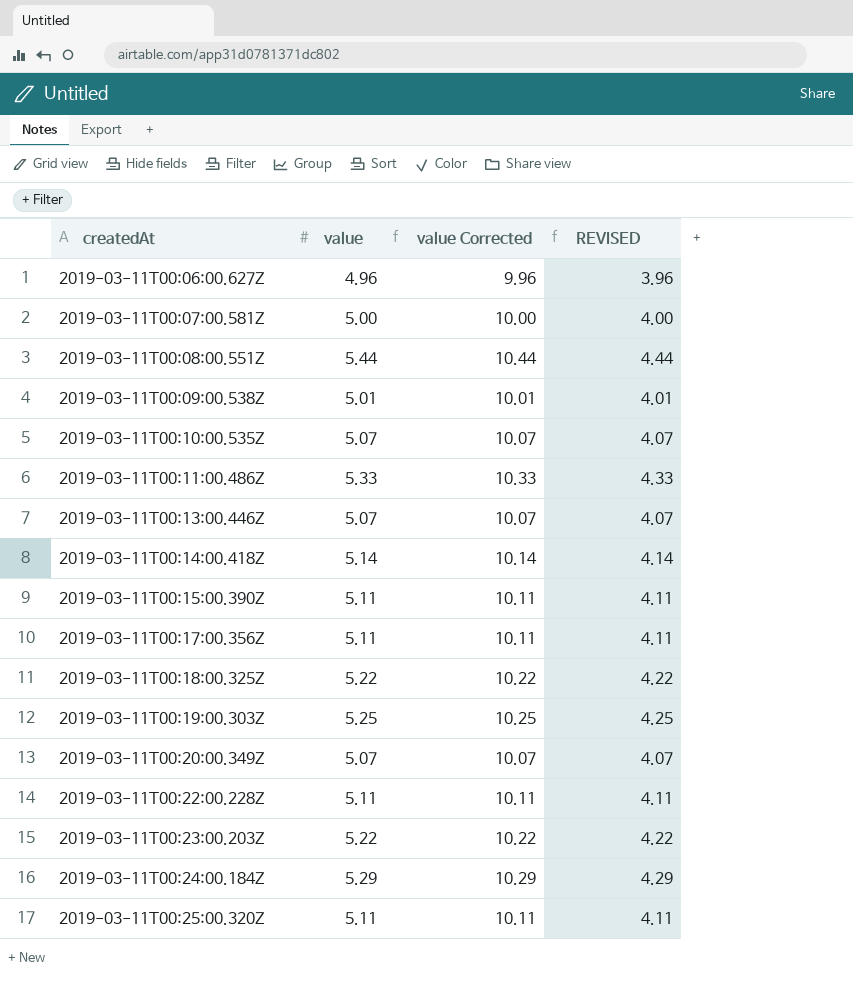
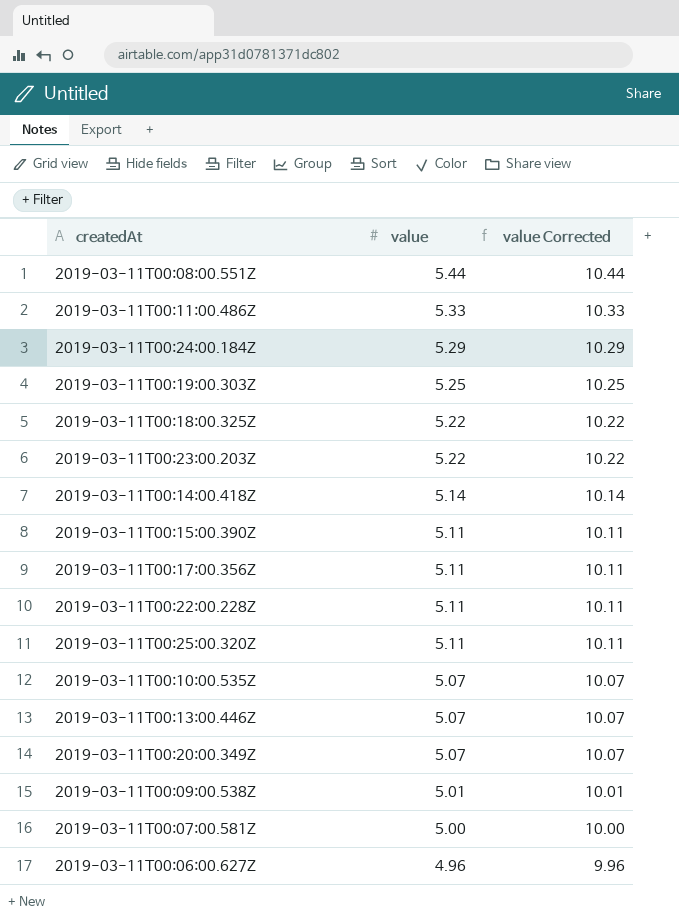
row order: createdAt ascending -> value descending
column REVISED | formula: [value] - 1 -> none

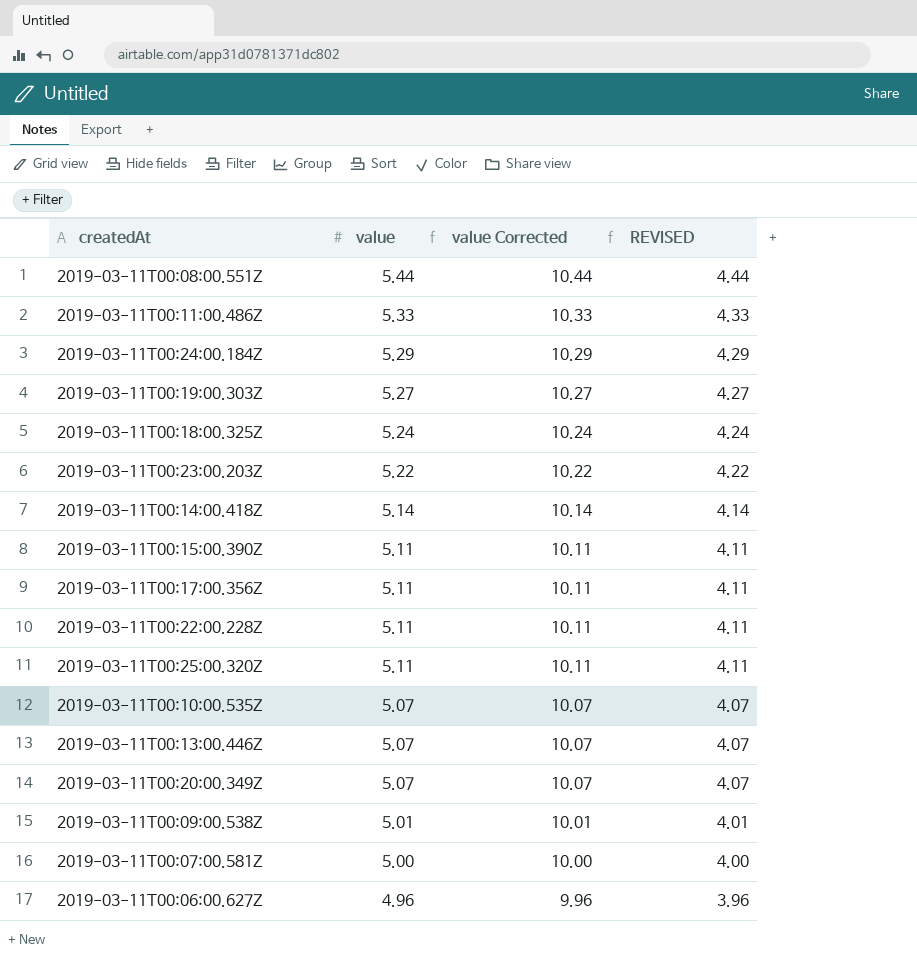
column REVISED | formula: none -> [value] - 1
2019-03-11T00:19:00.303Z | value: 5.25 -> 5.27
2019-03-11T00:19:00.303Z | value Corrected: 10.25 -> 10.27
2019-03-11T00:18:00.325Z | value: 5.22 -> 5.24
2019-03-11T00:18:00.325Z | value Corrected: 10.22 -> 10.24

